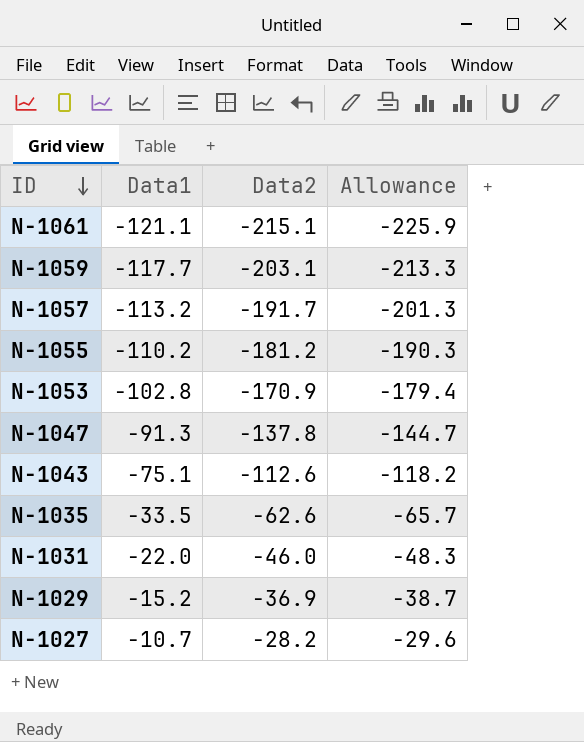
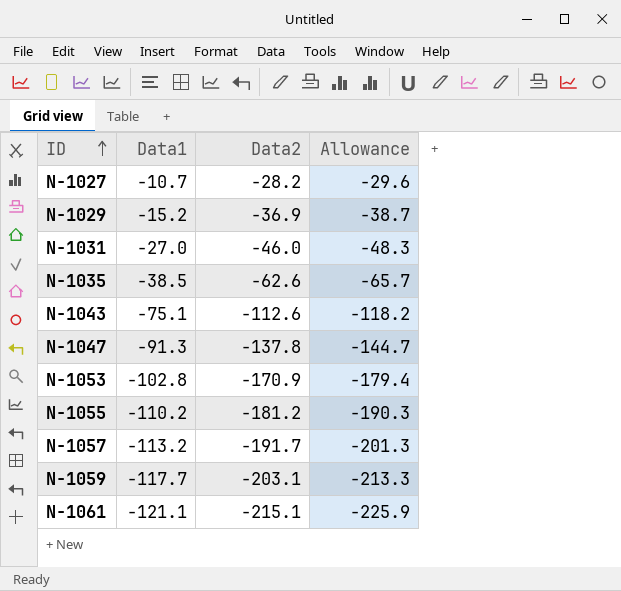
row order: ID descending -> ID ascending
N-1031 | Data1: -22.0 -> -27.0
N-1035 | Data1: -33.5 -> -38.5

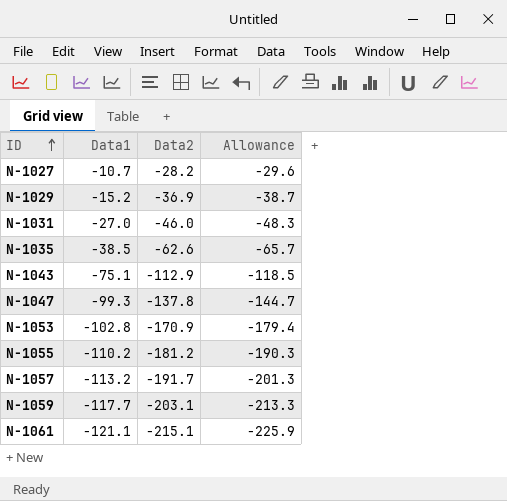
N-1043 | Data2: -112.6 -> -112.9
N-1043 | Allowance: -118.2 -> -118.5
N-1047 | Data1: -91.3 -> -99.3

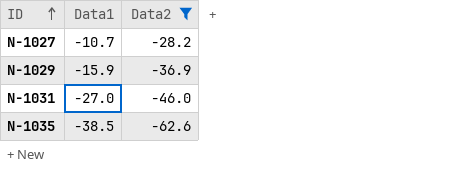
filter: none -> Data2 >= -62.6
column Allowance | formula: [Data2] * 1.05 -> none
N-1029 | Data1: -15.2 -> -15.9

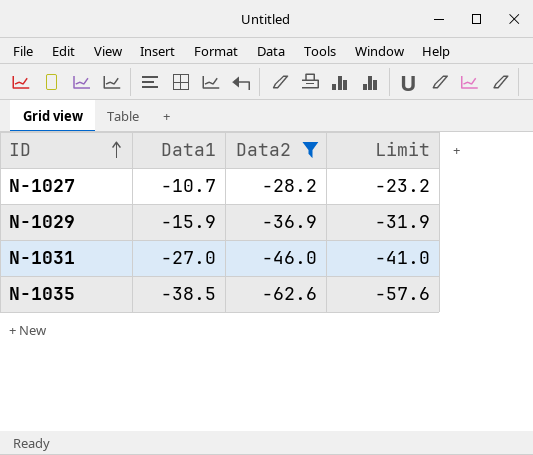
column Limit | formula: none -> [Data2] + 5

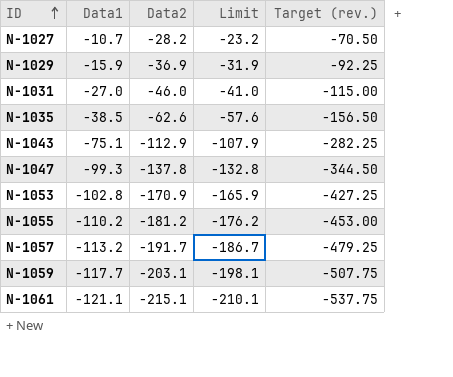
filter: Data2 >= -62.6 -> none
column Target (rev.) | formula: none -> [Data2] * 2.5

